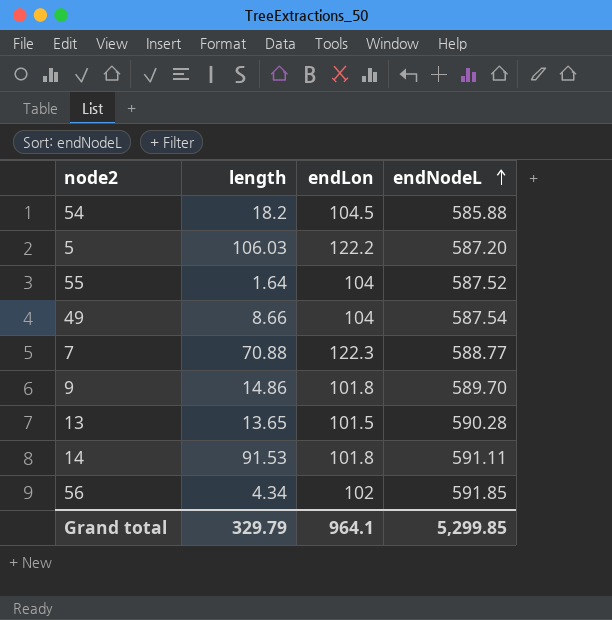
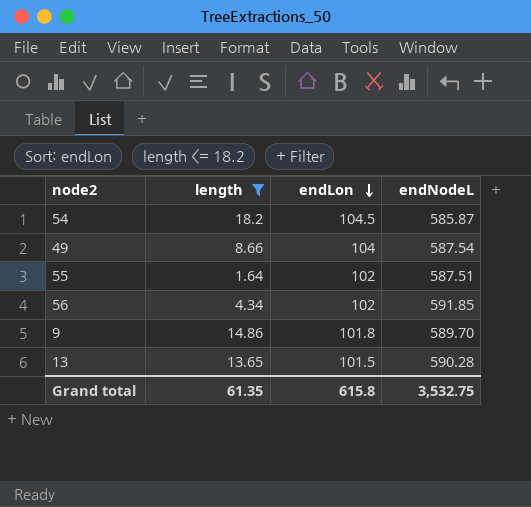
filter: none -> length <= 18.2
row order: endNodeL ascending -> endLon descending
54 | endNodeL: 585.88 -> 585.87
55 | endLon: 104 -> 102
55 | endNodeL: 587.52 -> 587.51
Grand total | length: 329.79 -> 61.35
Grand total | endLon: 964.1 -> 615.8
Grand total | endNodeL: 5,299.85 -> 3,532.75

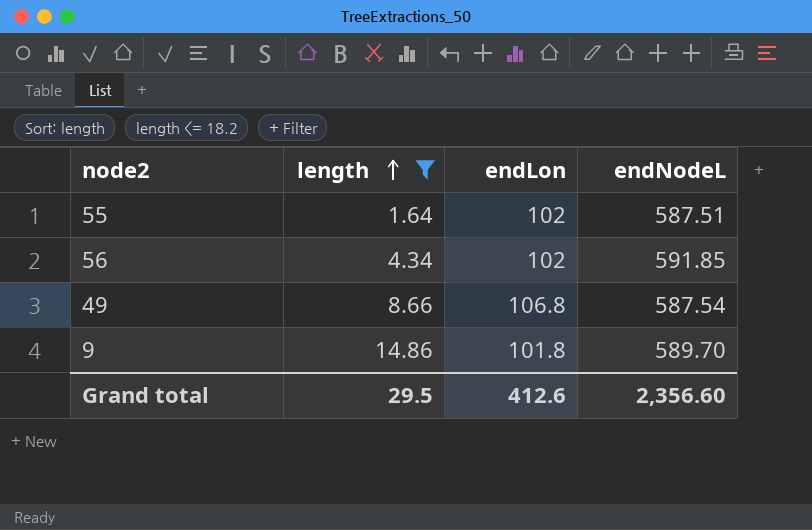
row order: endLon descending -> length ascending
row 54: 18.2 | 104.5 | 585.87 -> none
row 13: 13.65 | 101.5 | 590.28 -> none
49 | endLon: 104 -> 106.8
Grand total | length: 61.35 -> 29.5
Grand total | endLon: 615.8 -> 412.6
Grand total | endNodeL: 3,532.75 -> 2,356.60

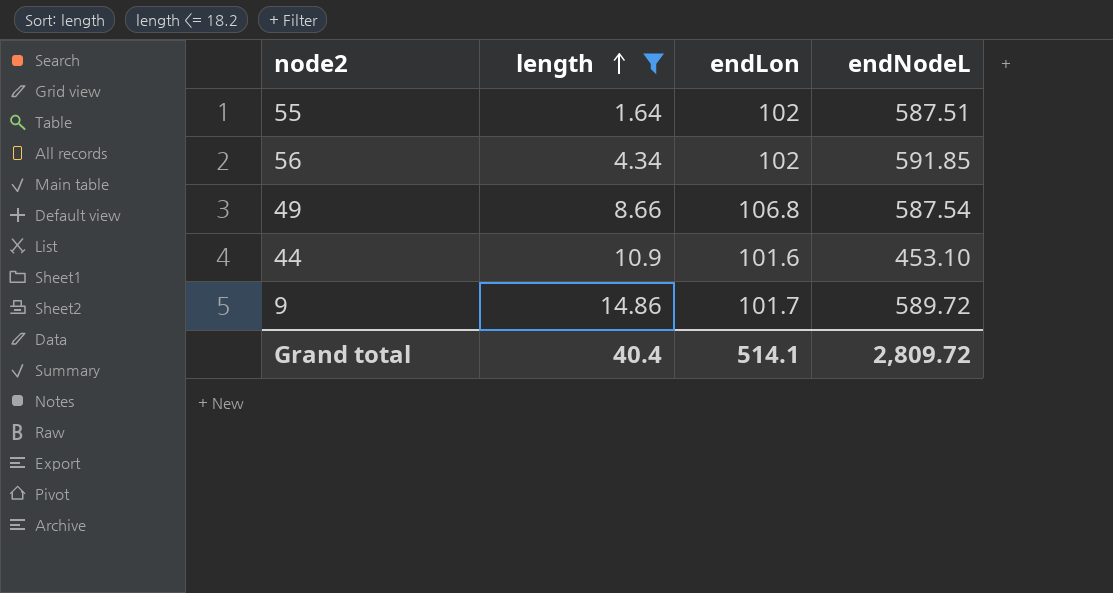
row 44: none -> 10.9 | 101.6 | 453.10
9 | endLon: 101.8 -> 101.7
9 | endNodeL: 589.70 -> 589.72
Grand total | length: 29.5 -> 40.4
Grand total | endLon: 412.6 -> 514.1
Grand total | endNodeL: 2,356.60 -> 2,809.72

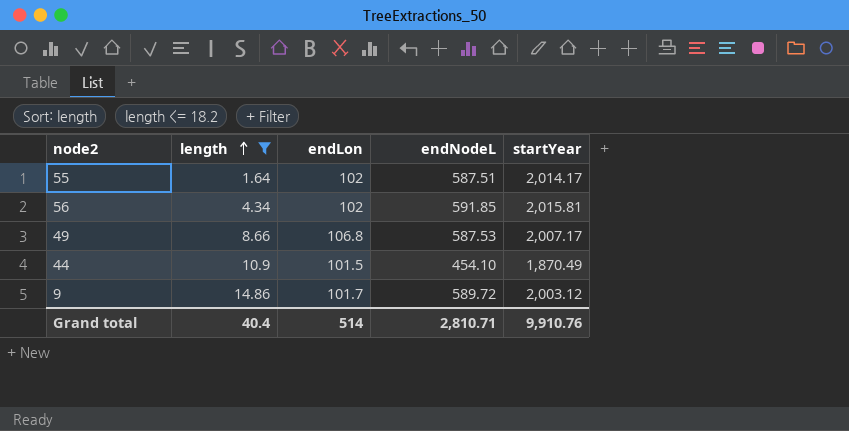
column startYear | position: none -> 5
49 | endNodeL: 587.54 -> 587.53
44 | endLon: 101.6 -> 101.5
44 | endNodeL: 453.10 -> 454.10
Grand total | endLon: 514.1 -> 514
Grand total | endNodeL: 2,809.72 -> 2,810.71

